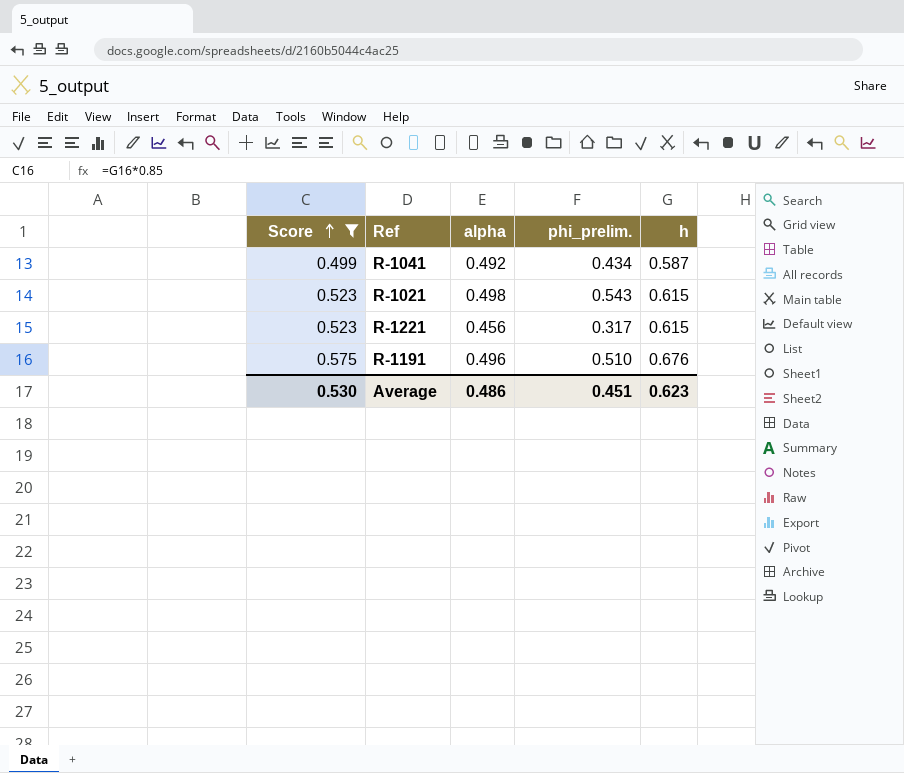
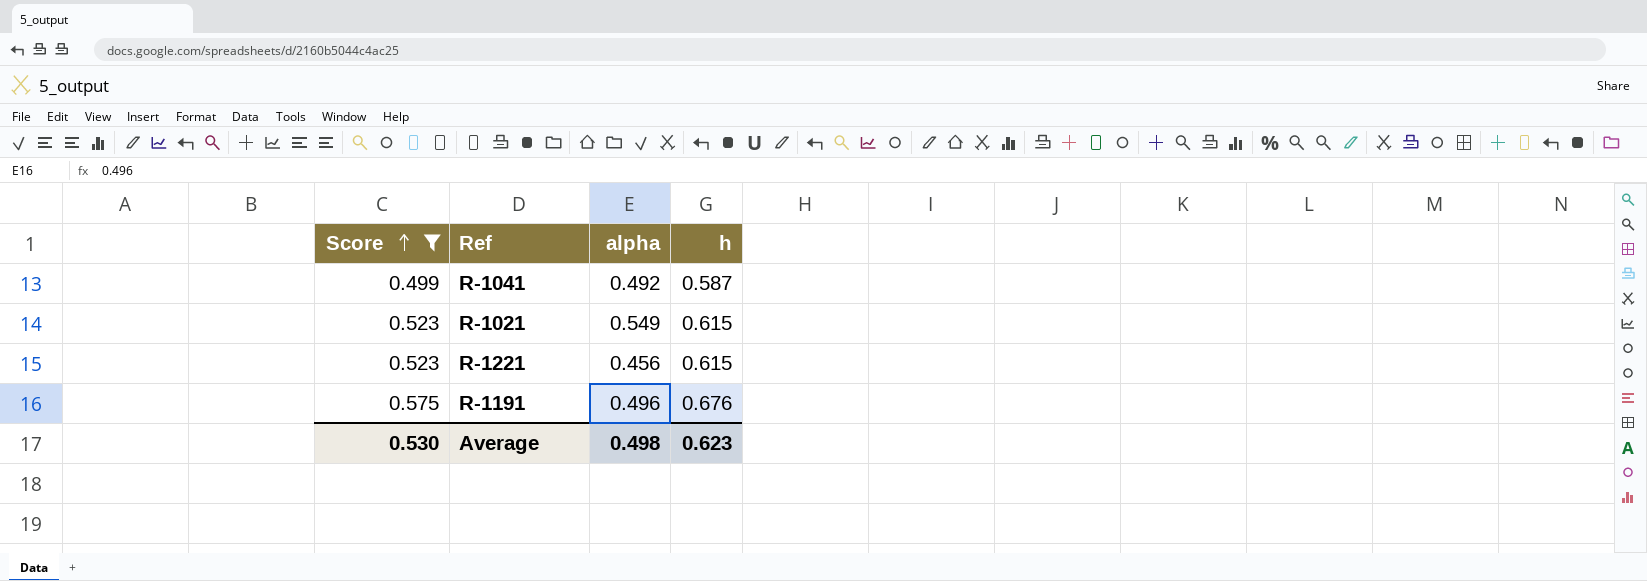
column phi_prelim. | position: 4 -> none
R-1021 | alpha: 0.498 -> 0.549
Average | alpha: 0.486 -> 0.498

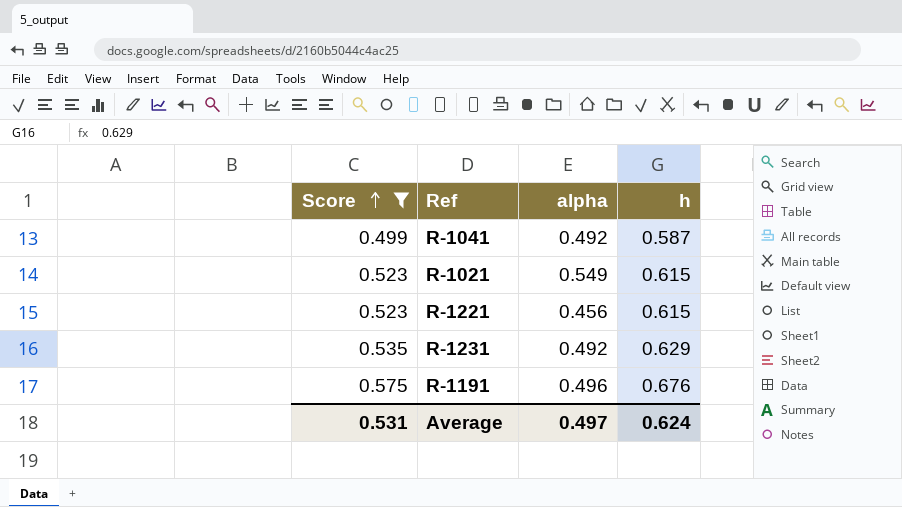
row R-1231: none -> 0.535 | 0.492 | 0.629
Average | Score: 0.530 -> 0.531
Average | alpha: 0.498 -> 0.497
Average | h: 0.623 -> 0.624

